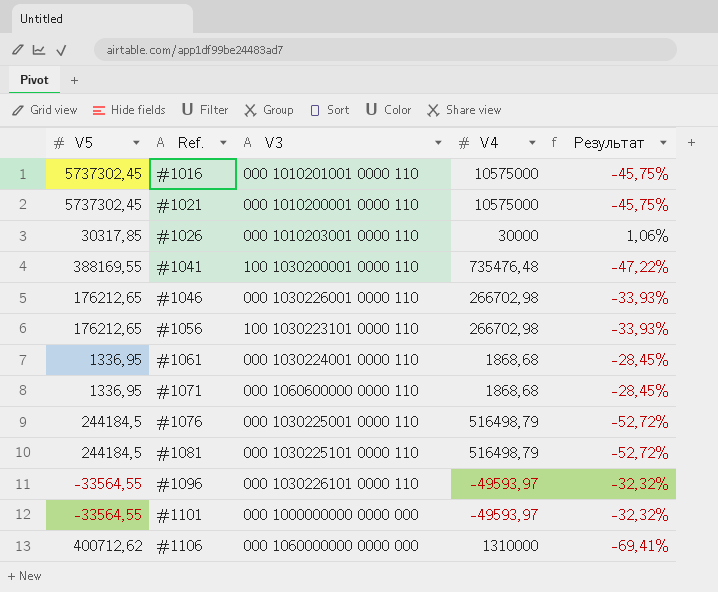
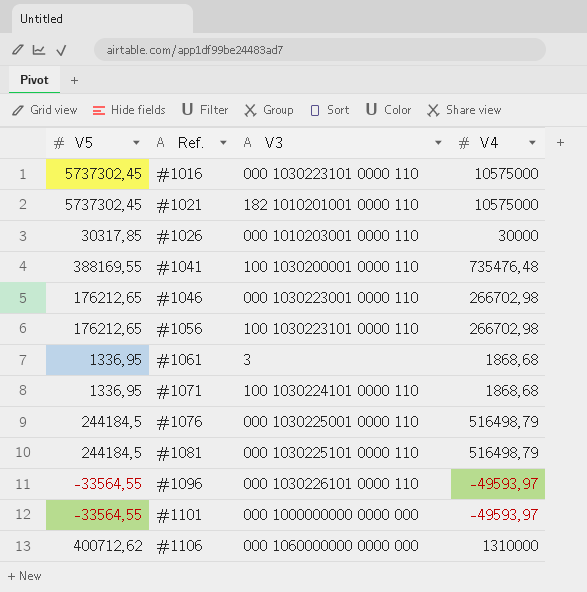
column Результат | formula: ([V5] - [V4]) / [V4] -> none
#1016 | V3: 000 1010201001 0000 110 -> 000 1030223101 0000 110
#1021 | V3: 000 1010200001 0000 110 -> 182 1010201001 0000 110
#1046 | V3: 000 1030226001 0000 110 -> 000 1030223001 0000 110
#1061 | V3: 000 1030224001 0000 110 -> 3
#1071 | V3: 000 1060600000 0000 110 -> 100 1030224101 0000 110

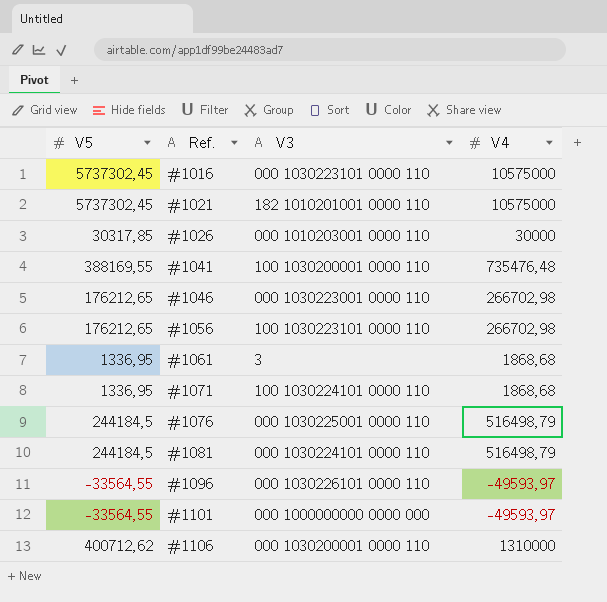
#1081 | V3: 000 1030225101 0000 110 -> 000 1030224101 0000 110
#1106 | V3: 000 1060000000 0000 000 -> 000 1030200001 0000 110

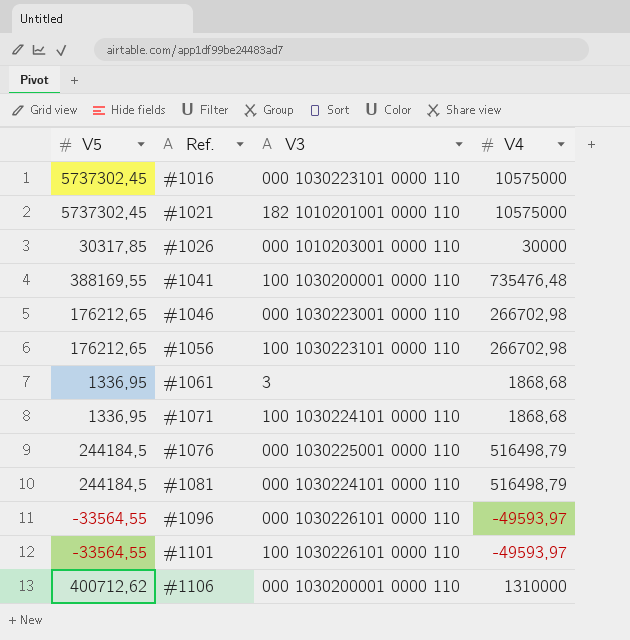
#1101 | V3: 000 1000000000 0000 000 -> 100 1030226101 0000 110

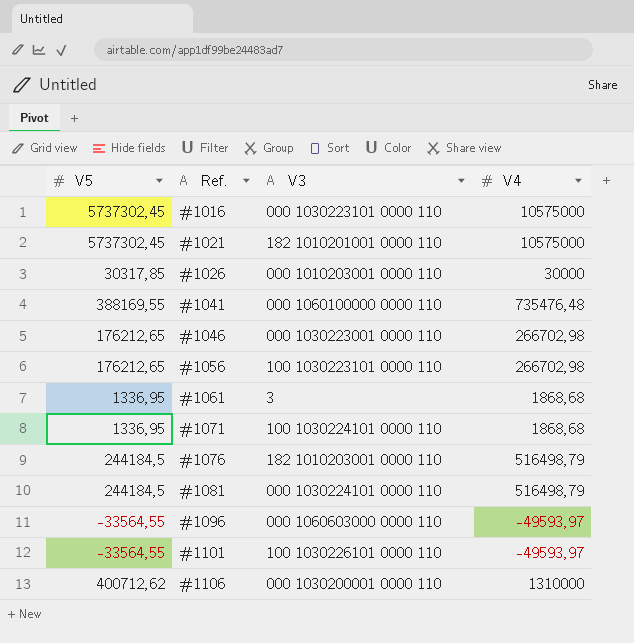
#1041 | V3: 100 1030200001 0000 110 -> 000 1060100000 0000 110
#1076 | V3: 000 1030225001 0000 110 -> 182 1010203001 0000 110
#1096 | V3: 000 1030226101 0000 110 -> 000 1060603000 0000 110

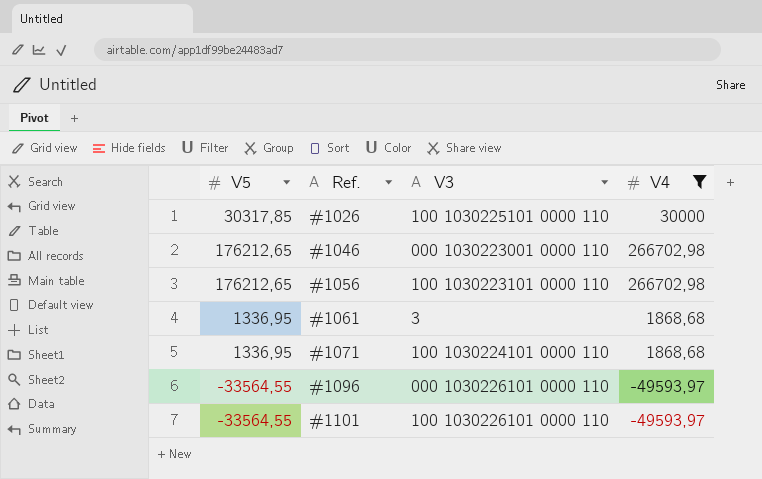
filter: none -> V4 <= 266702,98
#1026 | V3: 000 1010203001 0000 110 -> 100 1030225101 0000 110
#1096 | V3: 000 1060603000 0000 110 -> 000 1030226101 0000 110

